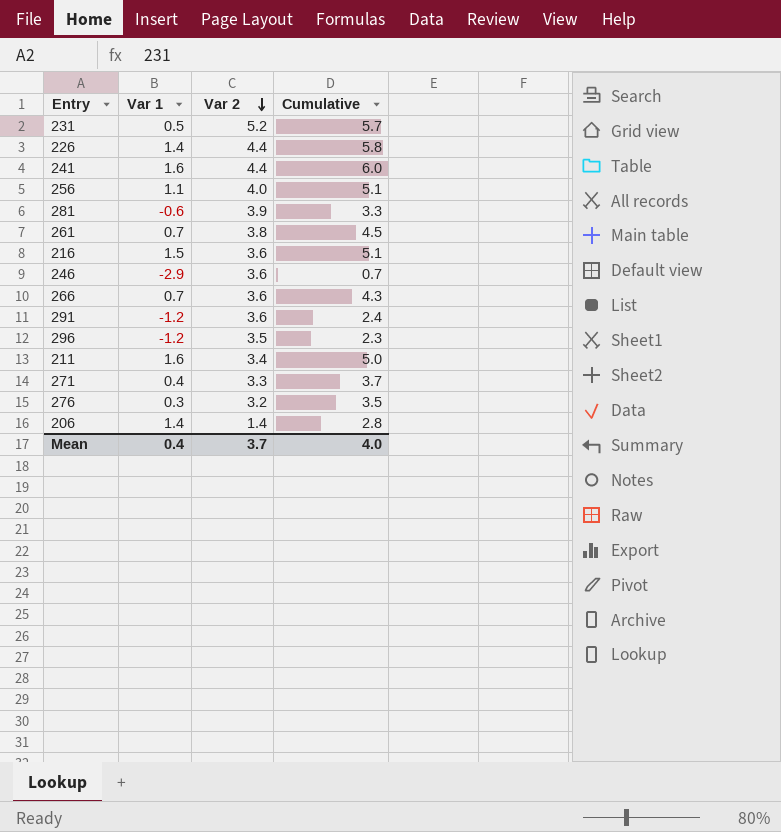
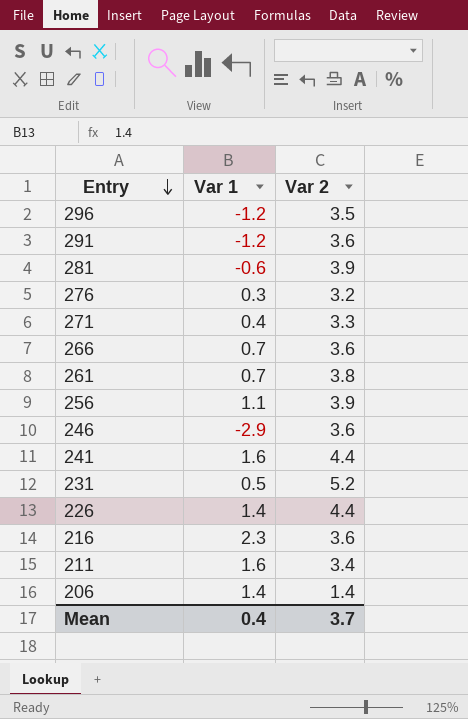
row order: Var 2 descending -> Entry descending
column Cumulative | formula: [Var 1] + [Var 2] -> none
256 | Var 2: 4.0 -> 3.9
216 | Var 1: 1.5 -> 2.3

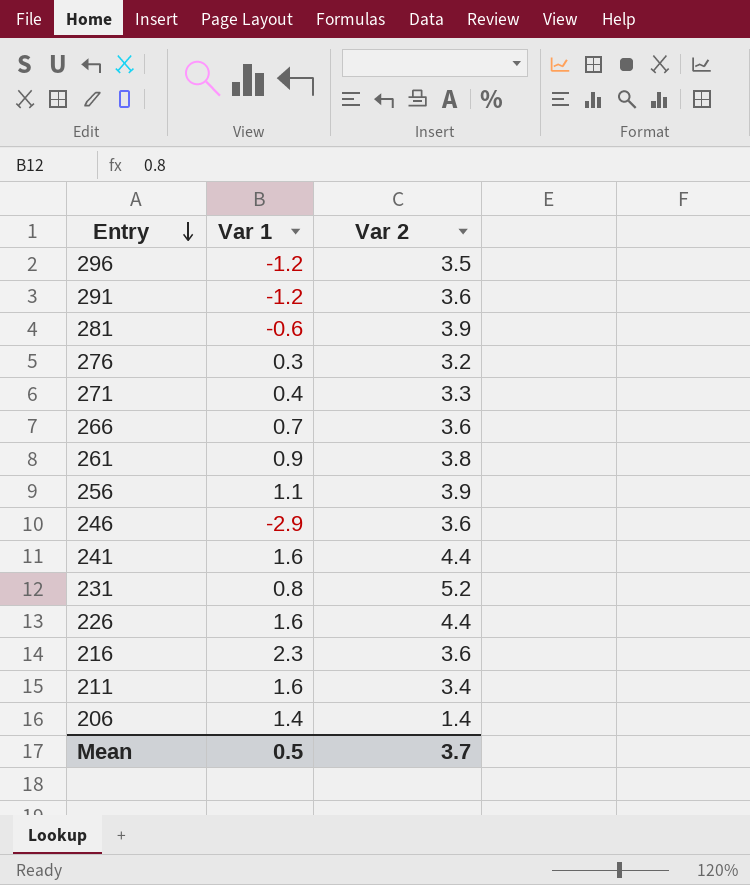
261 | Var 1: 0.7 -> 0.9
231 | Var 1: 0.5 -> 0.8
226 | Var 1: 1.4 -> 1.6
Mean | Var 1: 0.4 -> 0.5

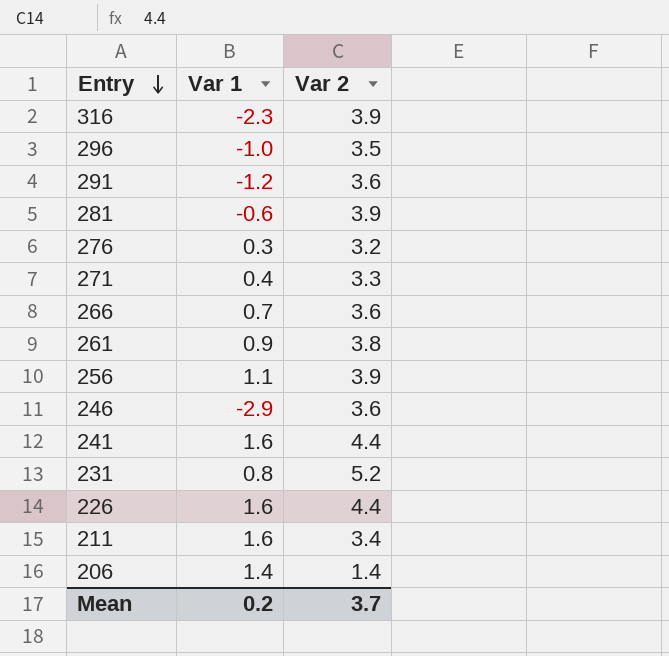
row 216: 2.3 | 3.6 -> none
row 316: none -> -2.3 | 3.9
296 | Var 1: -1.2 -> -1.0
Mean | Var 1: 0.5 -> 0.2

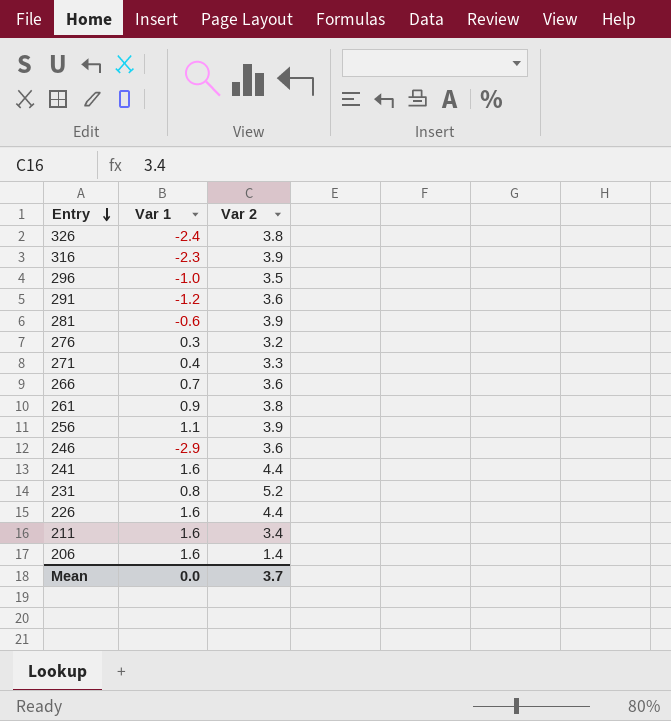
row 326: none -> -2.4 | 3.8
206 | Var 1: 1.4 -> 1.6
Mean | Var 1: 0.2 -> 0.0

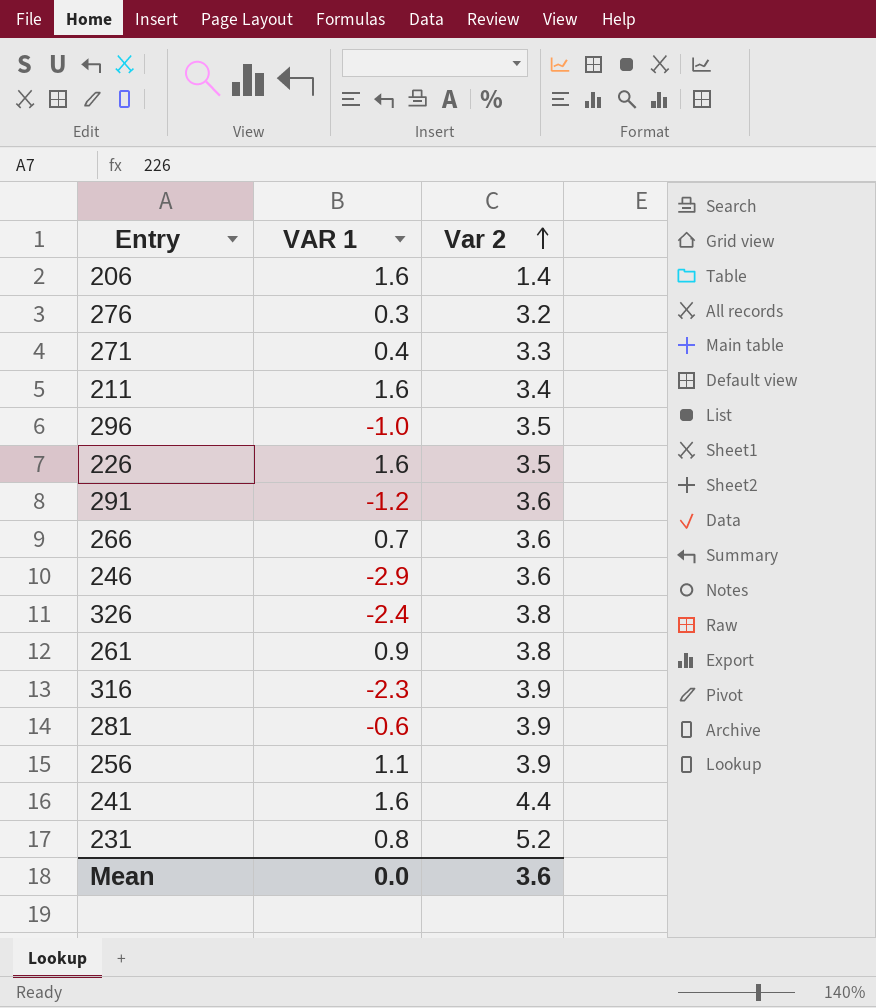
row order: Entry descending -> Var 2 ascending
column name: Var 1 -> VAR 1
226 | Var 2: 4.4 -> 3.5
Mean | Var 2: 3.7 -> 3.6

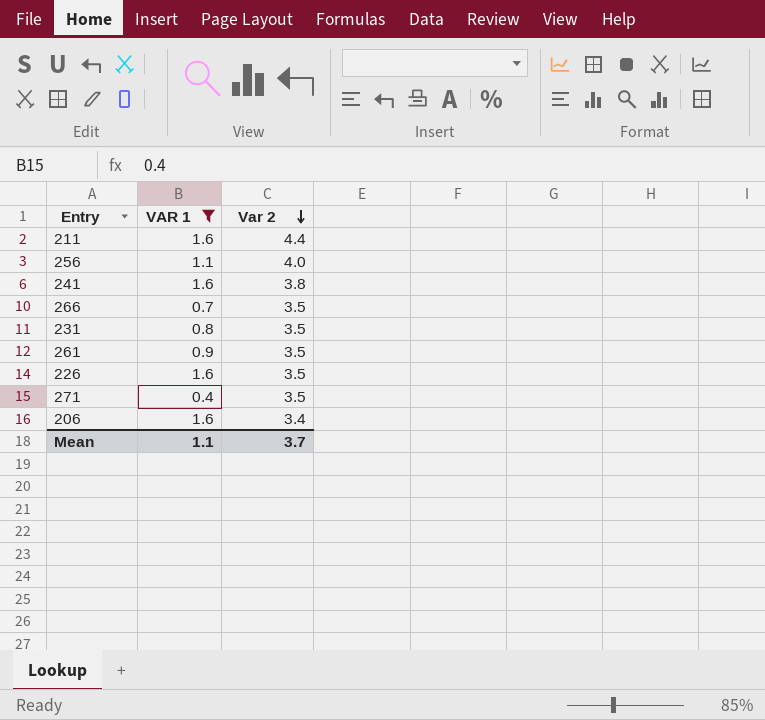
filter: none -> VAR 1 >= 0.4
row order: Var 2 ascending -> Var 2 descending
211 | Var 2: 3.4 -> 4.4
256 | Var 2: 3.9 -> 4.0
241 | Var 2: 4.4 -> 3.8
266 | Var 2: 3.6 -> 3.5
231 | Var 2: 5.2 -> 3.5
261 | Var 2: 3.8 -> 3.5
271 | Var 2: 3.3 -> 3.5
206 | Var 2: 1.4 -> 3.4
Mean | VAR 1: 0.0 -> 1.1
Mean | Var 2: 3.6 -> 3.7

